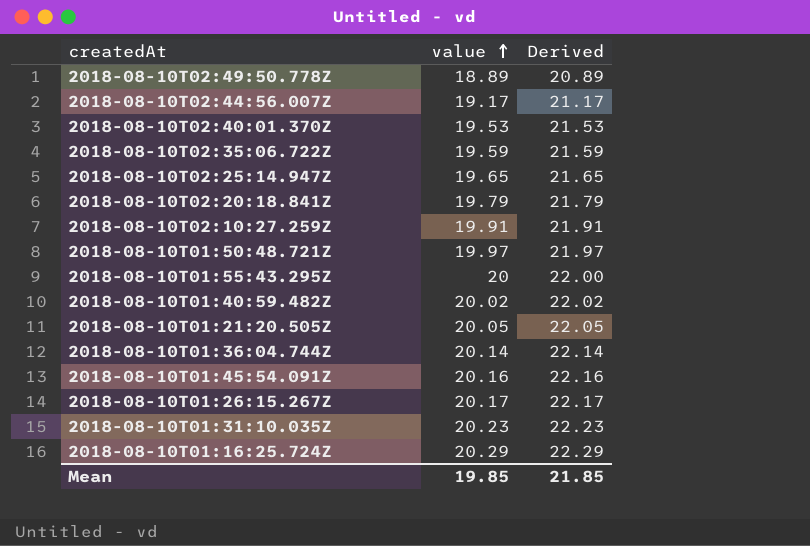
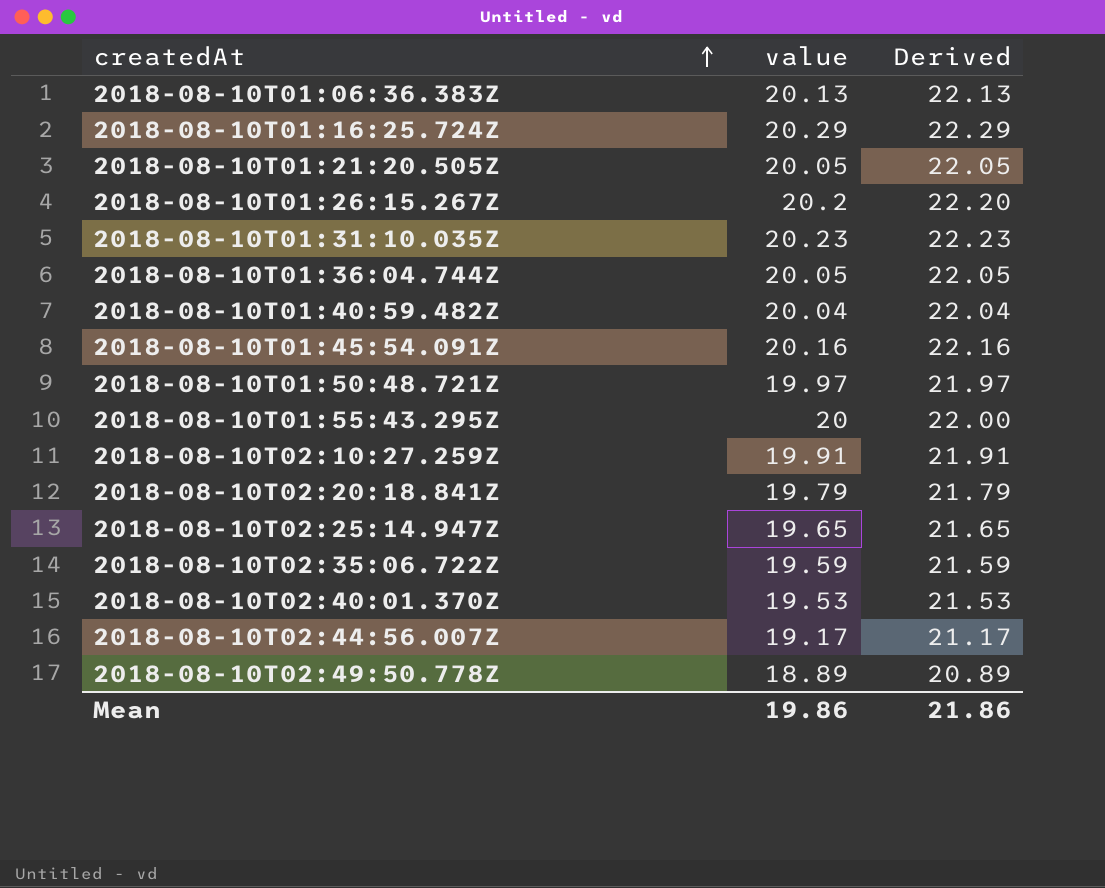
row order: value ascending -> createdAt ascending
row 2018-08-10T01:06:36.383Z: none -> 20.13 | 22.13
2018-08-10T01:26:15.267Z | value: 20.17 -> 20.2
2018-08-10T01:26:15.267Z | Derived: 22.17 -> 22.20
2018-08-10T01:36:04.744Z | value: 20.14 -> 20.05
2018-08-10T01:36:04.744Z | Derived: 22.14 -> 22.05
2018-08-10T01:40:59.482Z | value: 20.02 -> 20.04
2018-08-10T01:40:59.482Z | Derived: 22.02 -> 22.04
Mean | value: 19.85 -> 19.86
Mean | Derived: 21.85 -> 21.86

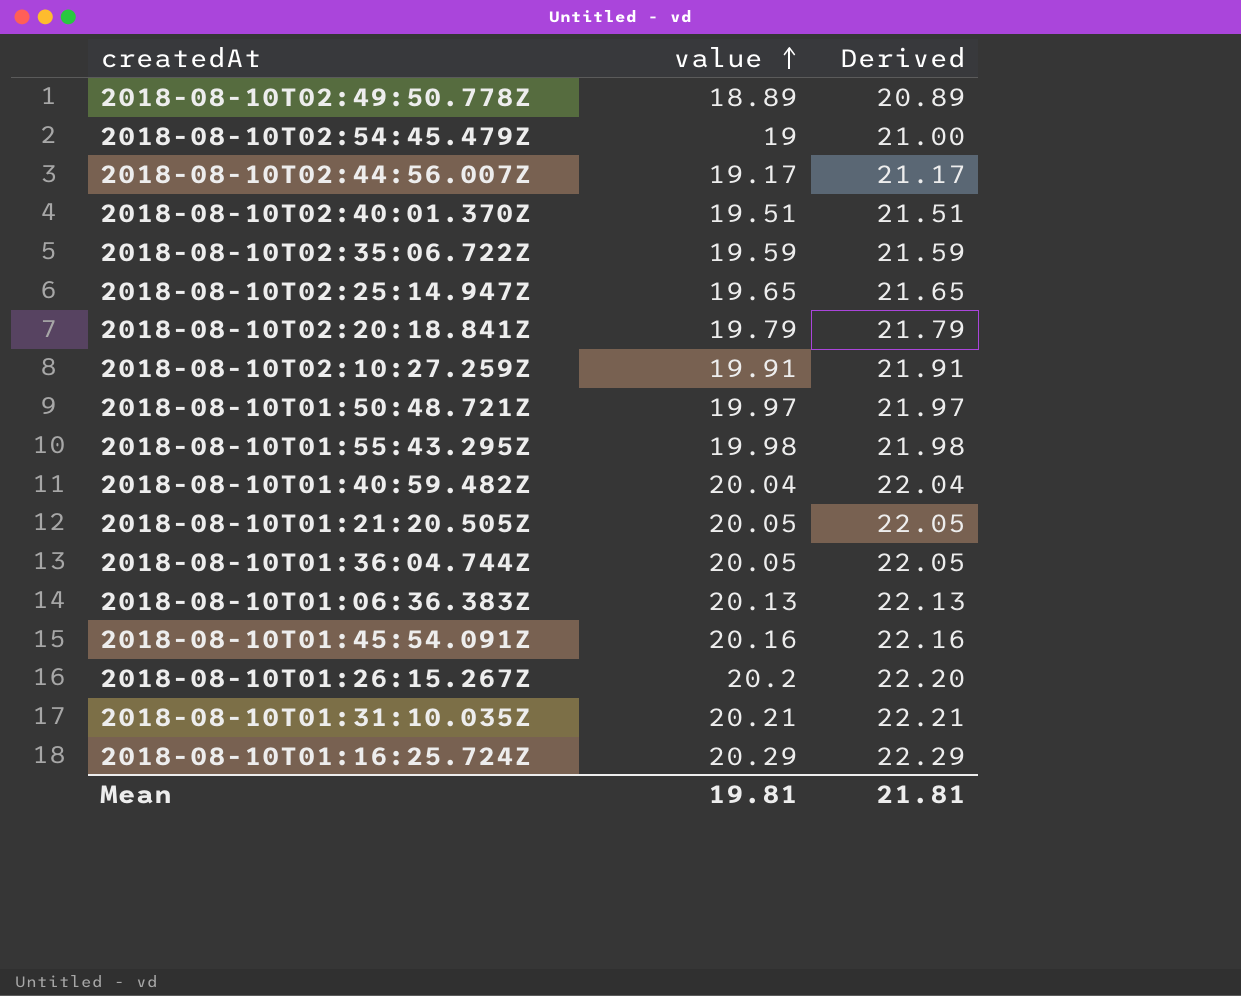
row order: createdAt ascending -> value ascending
row 2018-08-10T02:54:45.479Z: none -> 19 | 21.00
2018-08-10T02:40:01.370Z | value: 19.53 -> 19.51
2018-08-10T02:40:01.370Z | Derived: 21.53 -> 21.51
2018-08-10T01:55:43.295Z | value: 20 -> 19.98
2018-08-10T01:55:43.295Z | Derived: 22.00 -> 21.98
2018-08-10T01:31:10.035Z | value: 20.23 -> 20.21
2018-08-10T01:31:10.035Z | Derived: 22.23 -> 22.21
Mean | value: 19.86 -> 19.81
Mean | Derived: 21.86 -> 21.81

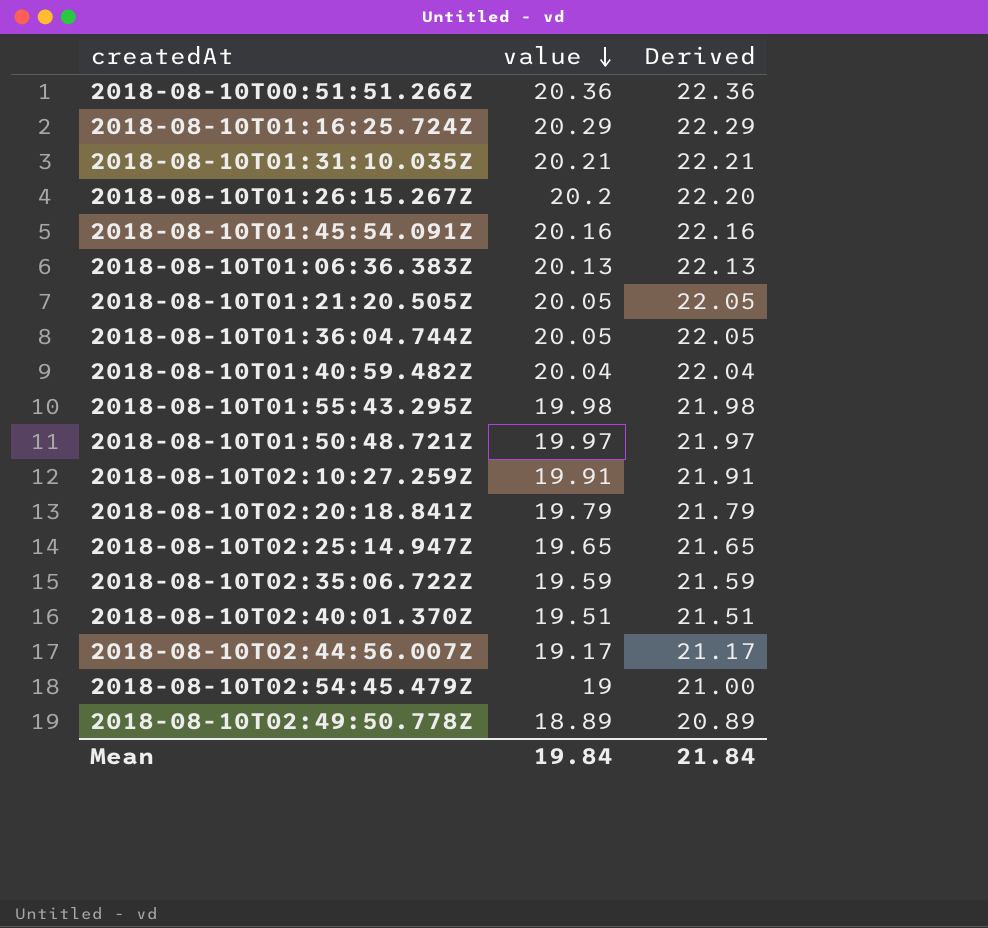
row order: value ascending -> value descending
row 2018-08-10T00:51:51.266Z: none -> 20.36 | 22.36
Mean | value: 19.81 -> 19.84
Mean | Derived: 21.81 -> 21.84

